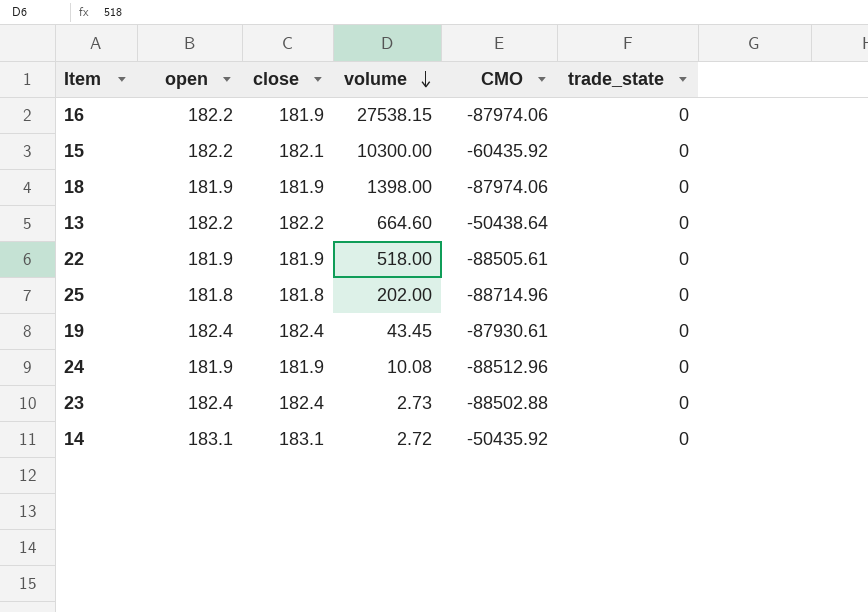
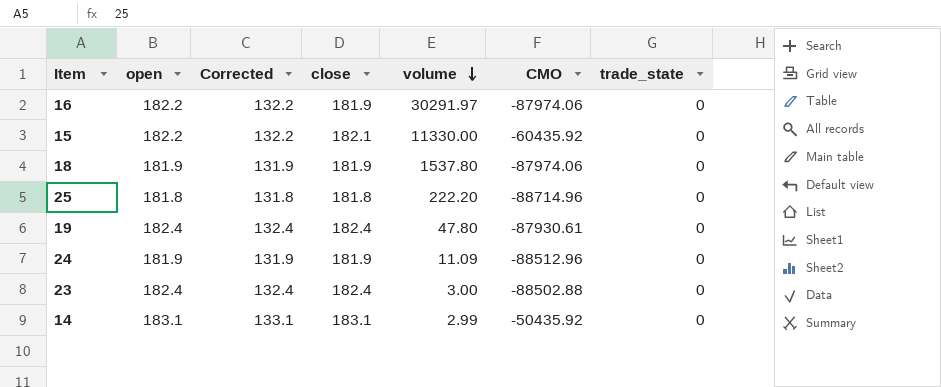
column Corrected | formula: none -> [open] - 50
row 13: 182.2 | 182.2 | 664.60 | -50438.64 | 0 -> none
row 22: 181.9 | 181.9 | 518.00 | -88505.61 | 0 -> none
16 | volume: 27538.15 -> 30291.97
15 | volume: 10300.00 -> 11330.00
18 | volume: 1398.00 -> 1537.80
25 | volume: 202.00 -> 222.20
19 | volume: 43.45 -> 47.80
24 | volume: 10.08 -> 11.09
23 | volume: 2.73 -> 3.00
14 | volume: 2.72 -> 2.99

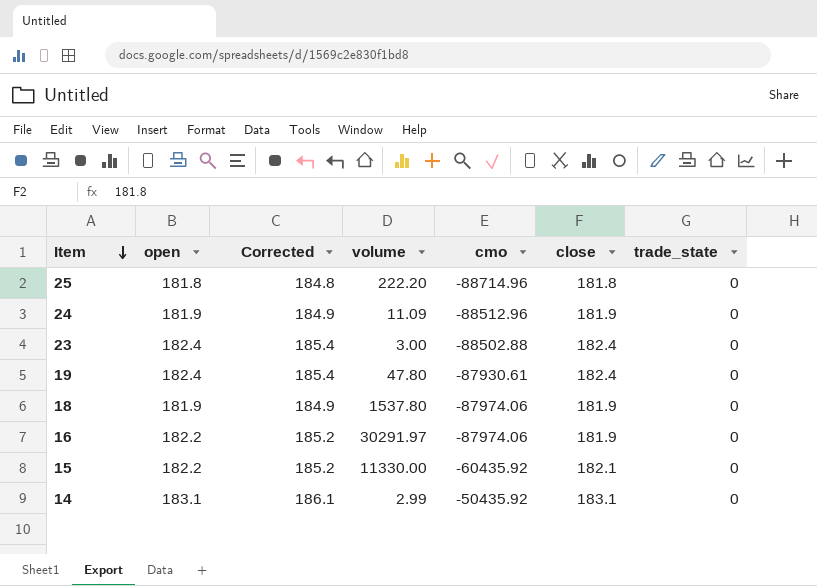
row order: volume descending -> Item descending
column Corrected | formula: [open] - 50 -> [open] + 3
column name: CMO -> cmo
column close | position: 4 -> 6

